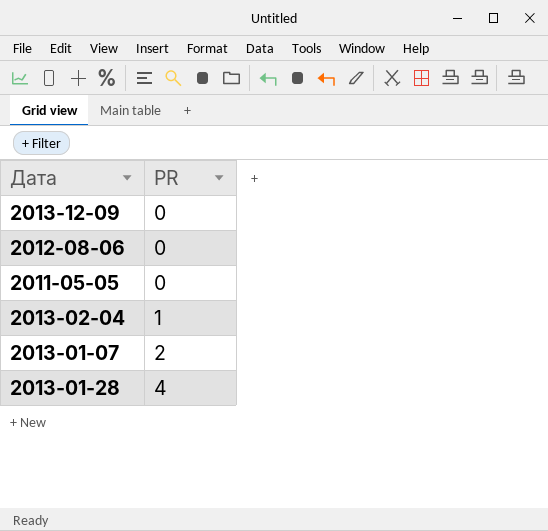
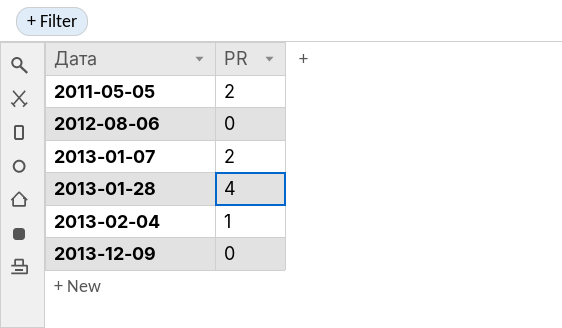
row order: PR ascending -> Дата ascending
2011-05-05 | PR: 0 -> 2

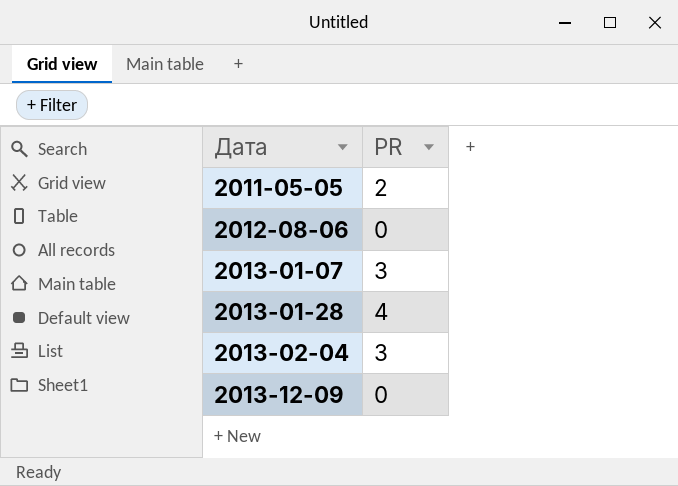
2013-01-07 | PR: 2 -> 3
2013-02-04 | PR: 1 -> 3

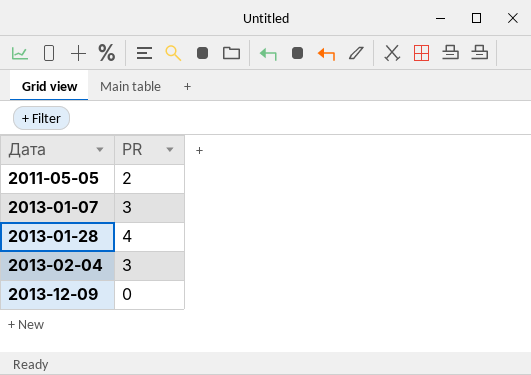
row 2012-08-06: 0 -> none

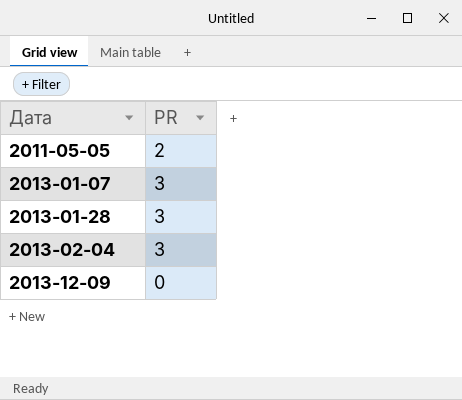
2013-01-28 | PR: 4 -> 3

